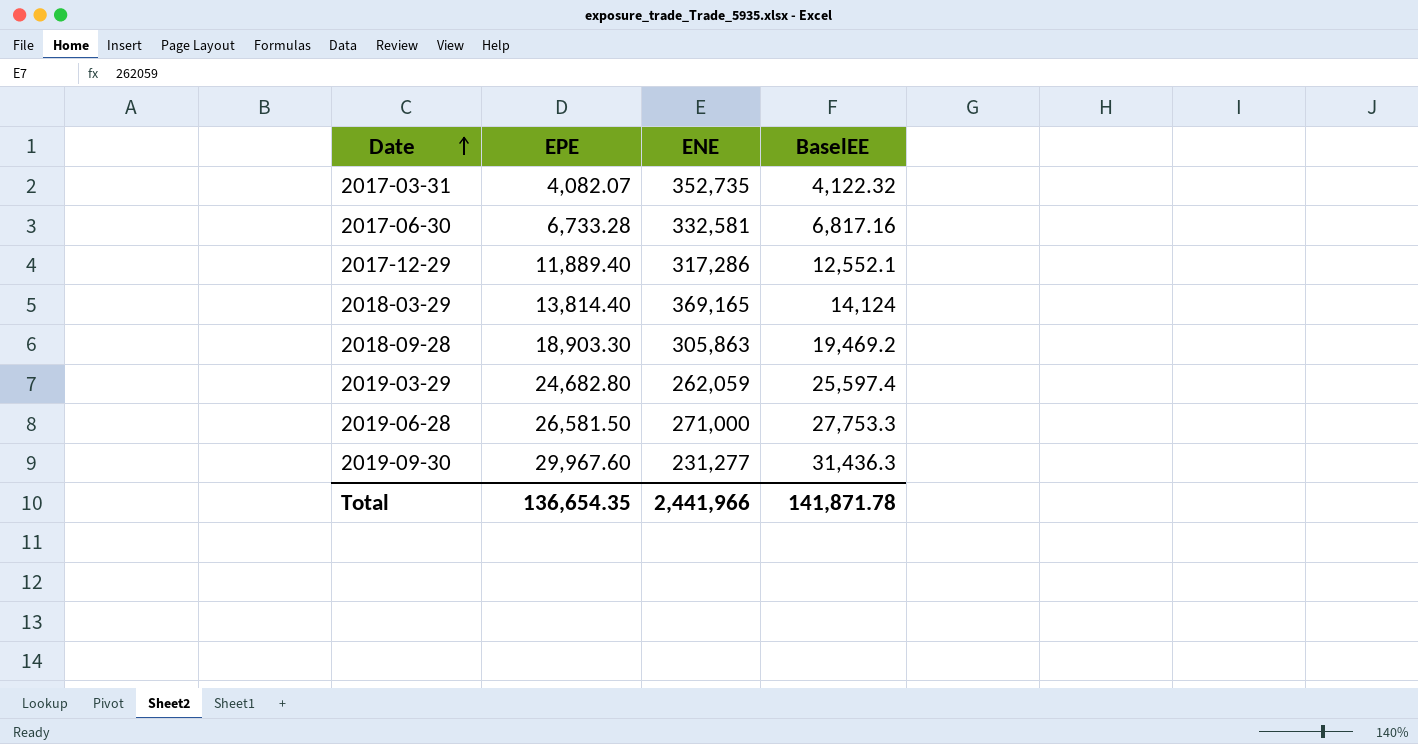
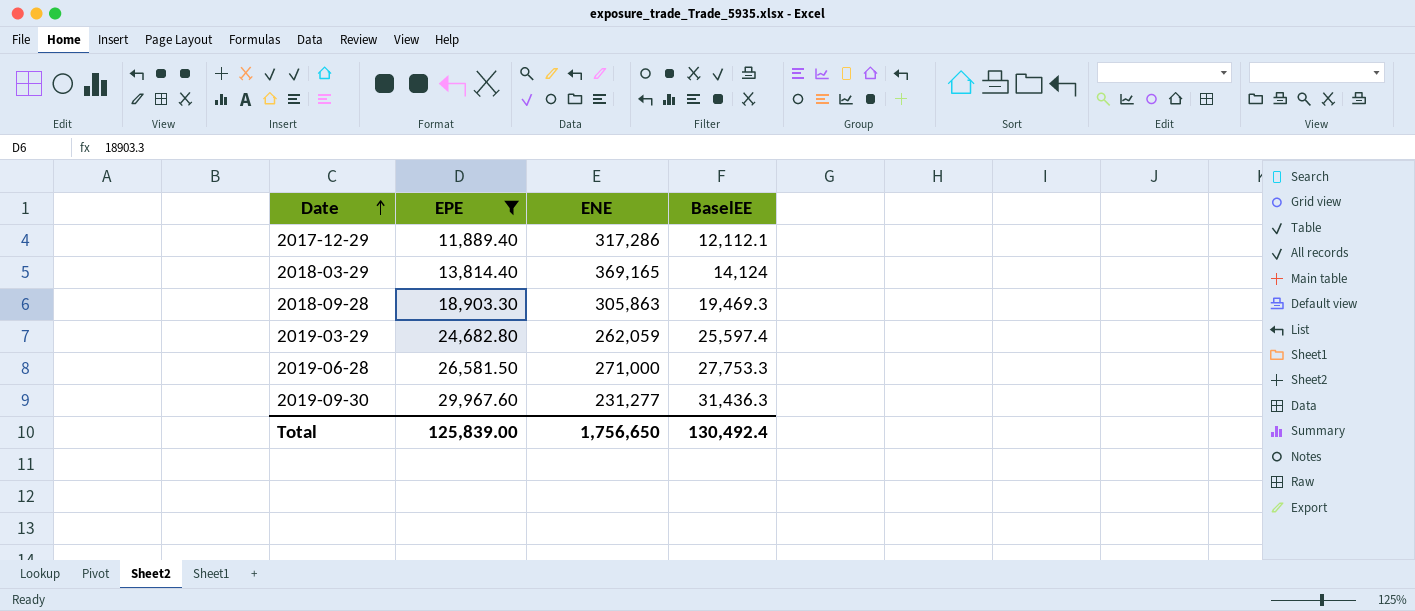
filter: none -> EPE >= 11,889.40
2017-12-29 | BaselEE: 12,552.1 -> 12,112.1
2018-09-28 | BaselEE: 19,469.2 -> 19,469.3
Total | EPE: 136,654.35 -> 125,839.00
Total | ENE: 2,441,966 -> 1,756,650
Total | BaselEE: 141,871.78 -> 130,492.4

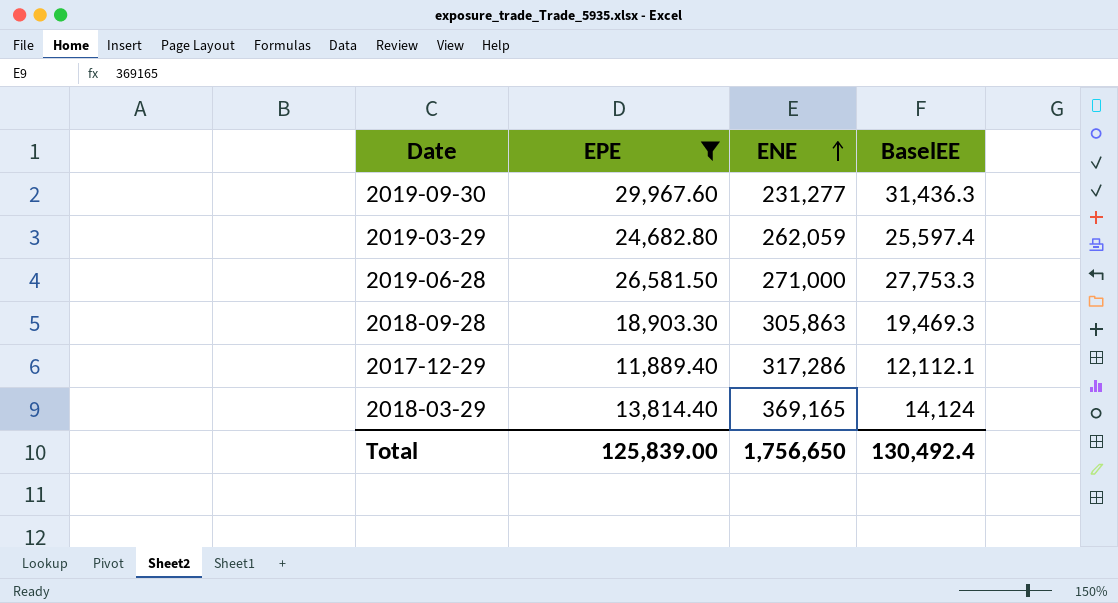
row order: Date ascending -> ENE ascending

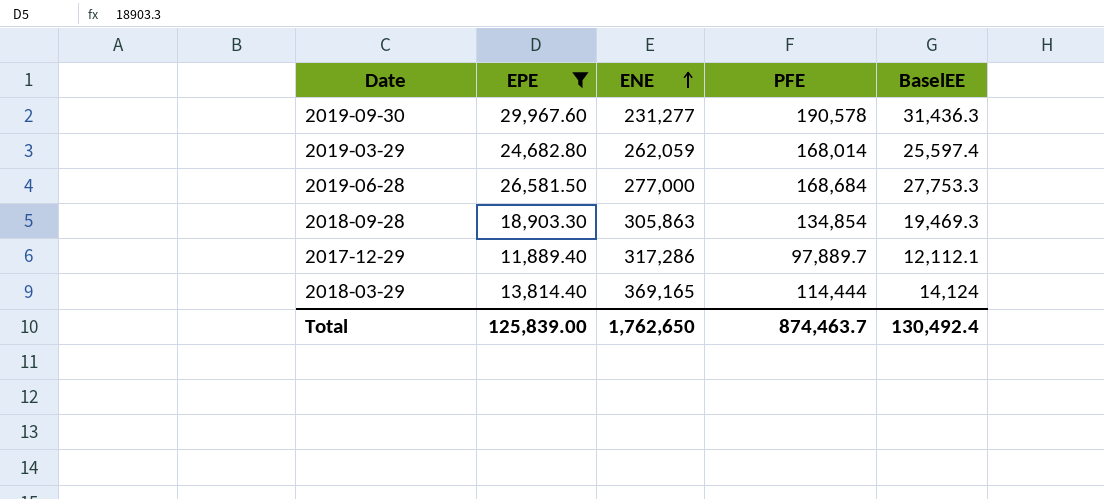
column PFE | position: none -> 4
2019-06-28 | ENE: 271,000 -> 277,000
Total | ENE: 1,756,650 -> 1,762,650

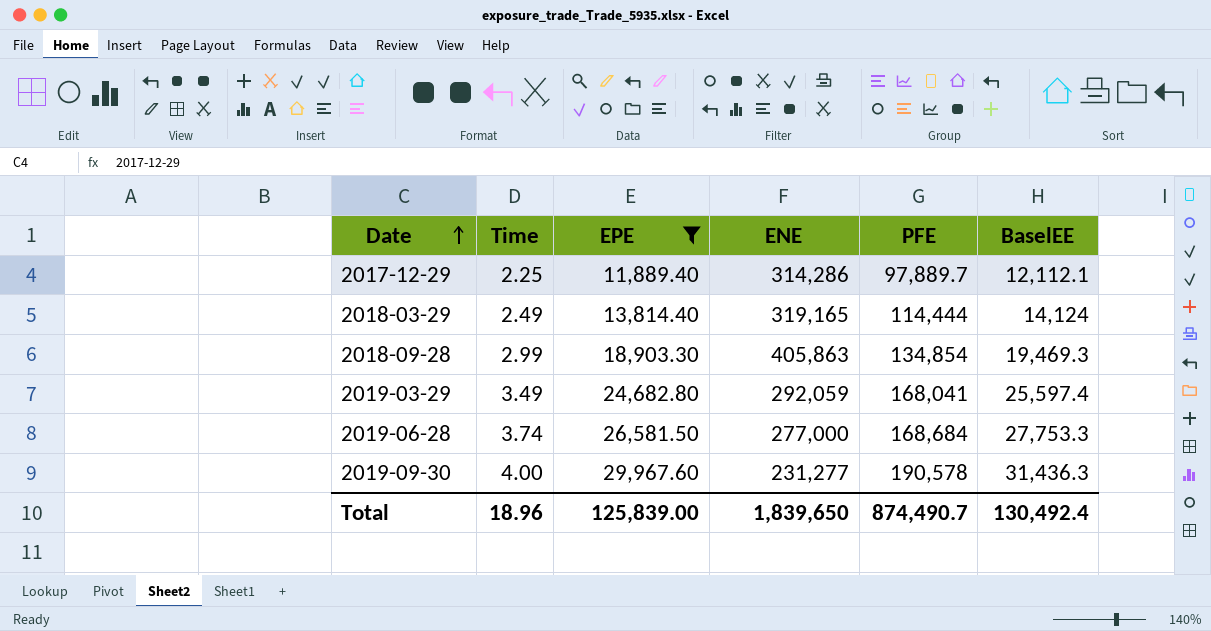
row order: ENE ascending -> Date ascending
column Time | position: none -> 2
2017-12-29 | ENE: 317,286 -> 314,286
2018-03-29 | ENE: 369,165 -> 319,165
2018-09-28 | ENE: 305,863 -> 405,863
2019-03-29 | ENE: 262,059 -> 292,059
2019-03-29 | PFE: 168,014 -> 168,041
Total | ENE: 1,762,650 -> 1,839,650
Total | PFE: 874,463.7 -> 874,490.7

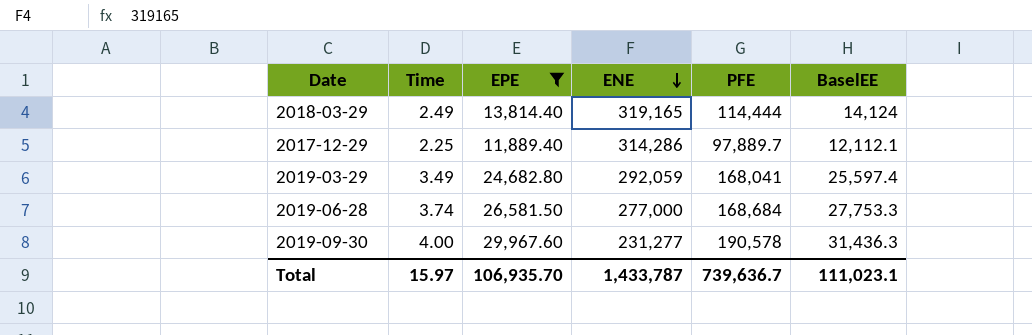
row order: Date ascending -> ENE descending
row 2018-09-28: 2.99 | 18,903.30 | 405,863 | 134,854 | 19,469.3 -> none
Total | Time: 18.96 -> 15.97
Total | EPE: 125,839.00 -> 106,935.70
Total | ENE: 1,839,650 -> 1,433,787
Total | PFE: 874,490.7 -> 739,636.7
Total | BaselEE: 130,492.4 -> 111,023.1

